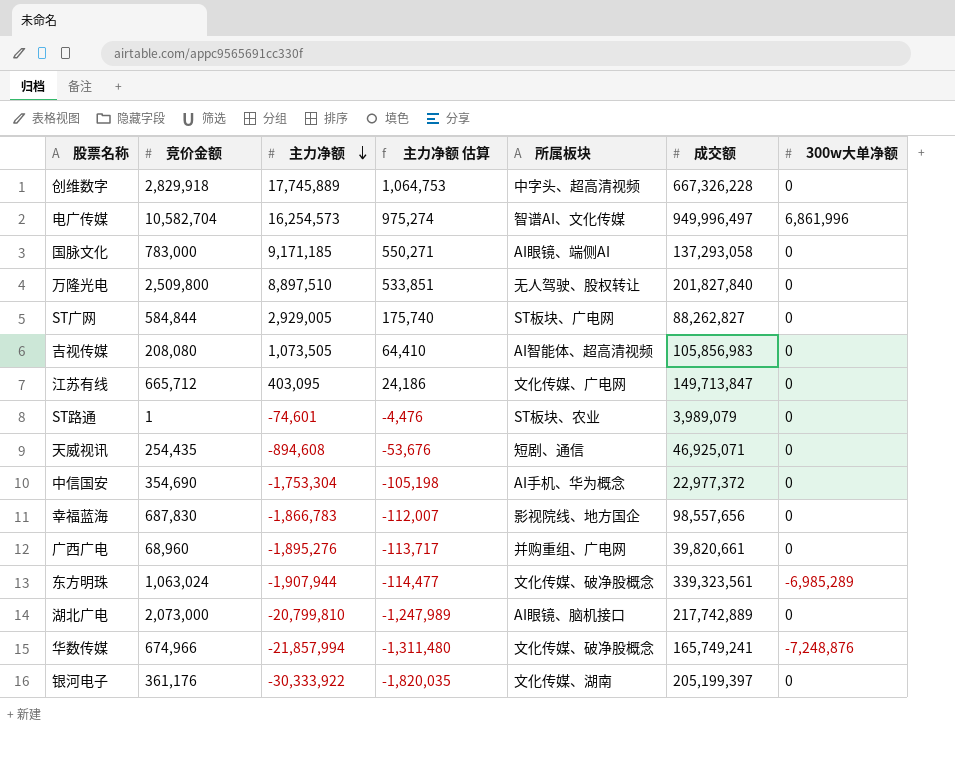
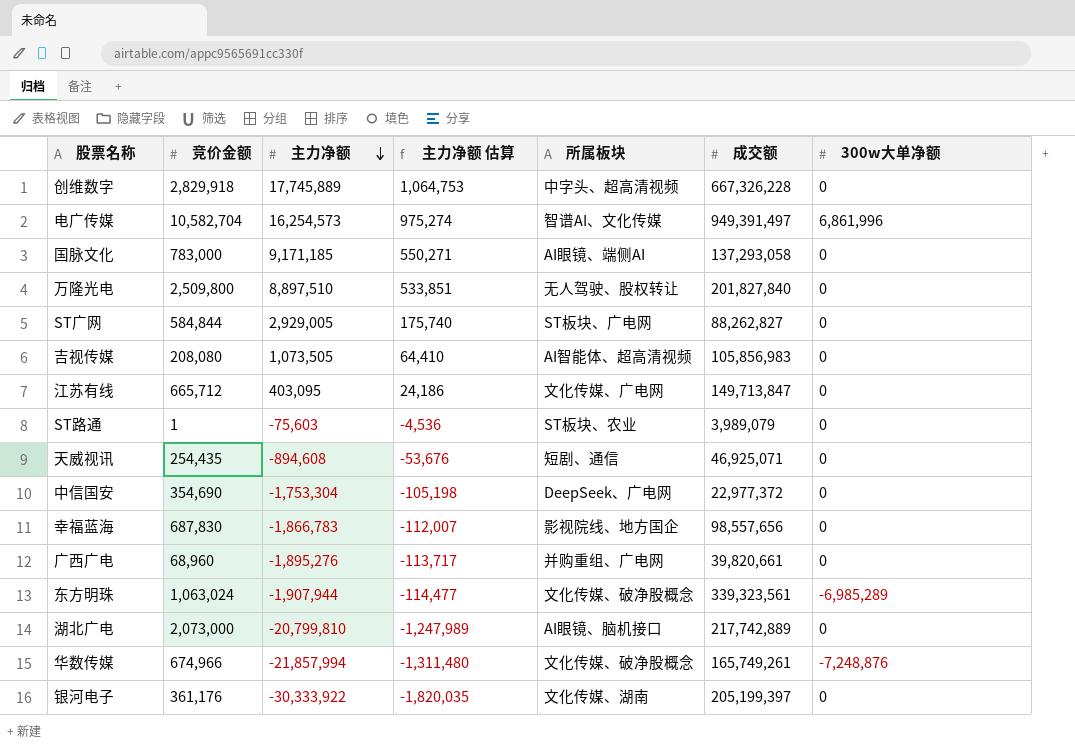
电广传媒 | 成交额: 949,996,497 -> 949,391,497
ST路通 | 主力净额: -74,601 -> -75,603
ST路通 | 主力净额 估算: -4,476 -> -4,536
中信国安 | 所属板块: AI手机、华为概念 -> DeepSeek、广电网
华数传媒 | 成交额: 165,749,241 -> 165,749,261

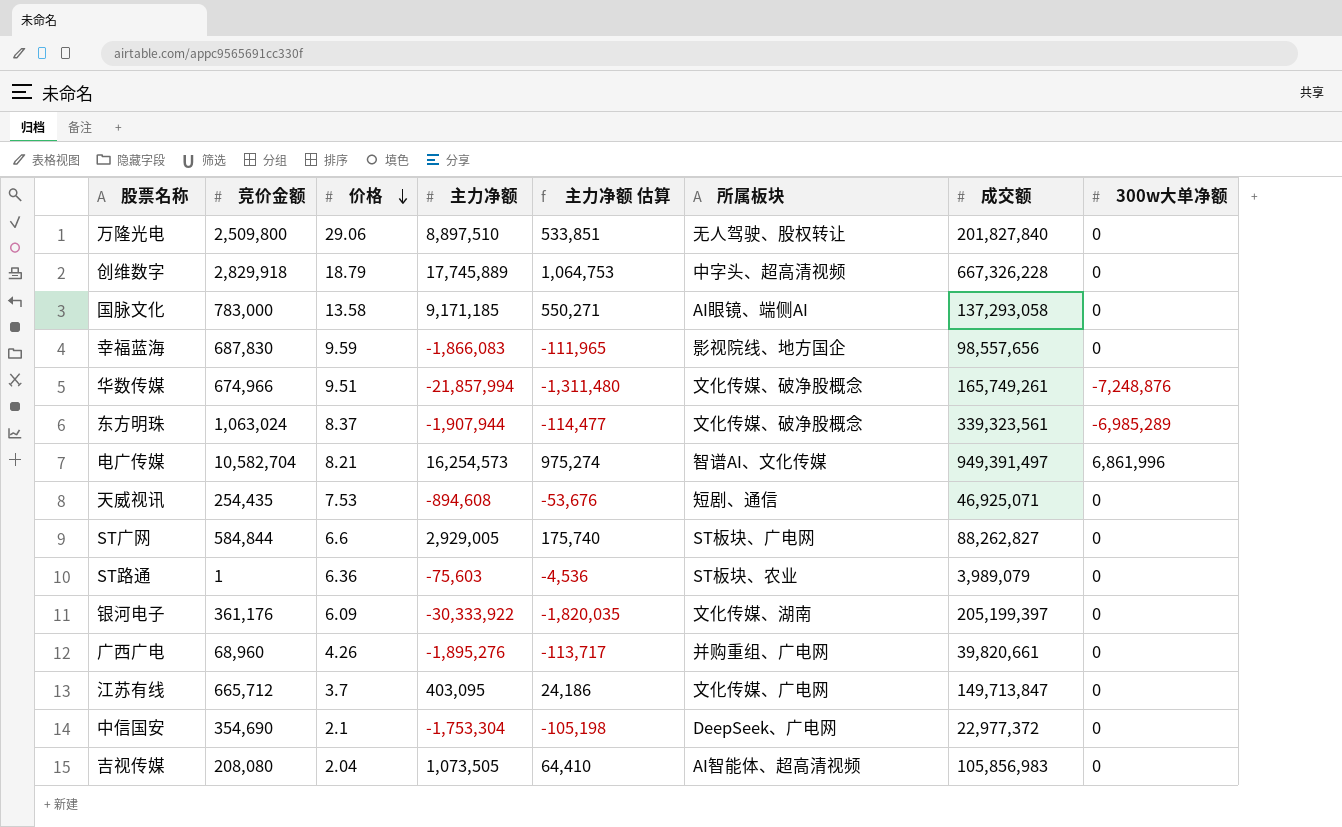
row order: 主力净额 descending -> 价格 descending
column 价格 | position: none -> 3
row 湖北广电: 2,073,000 | -20,799,810 | -1,247,989 | AI眼镜、脑机接口 | 217,742,889 | 0 -> none
幸福蓝海 | 主力净额: -1,866,783 -> -1,866,083
幸福蓝海 | 主力净额 估算: -112,007 -> -111,965

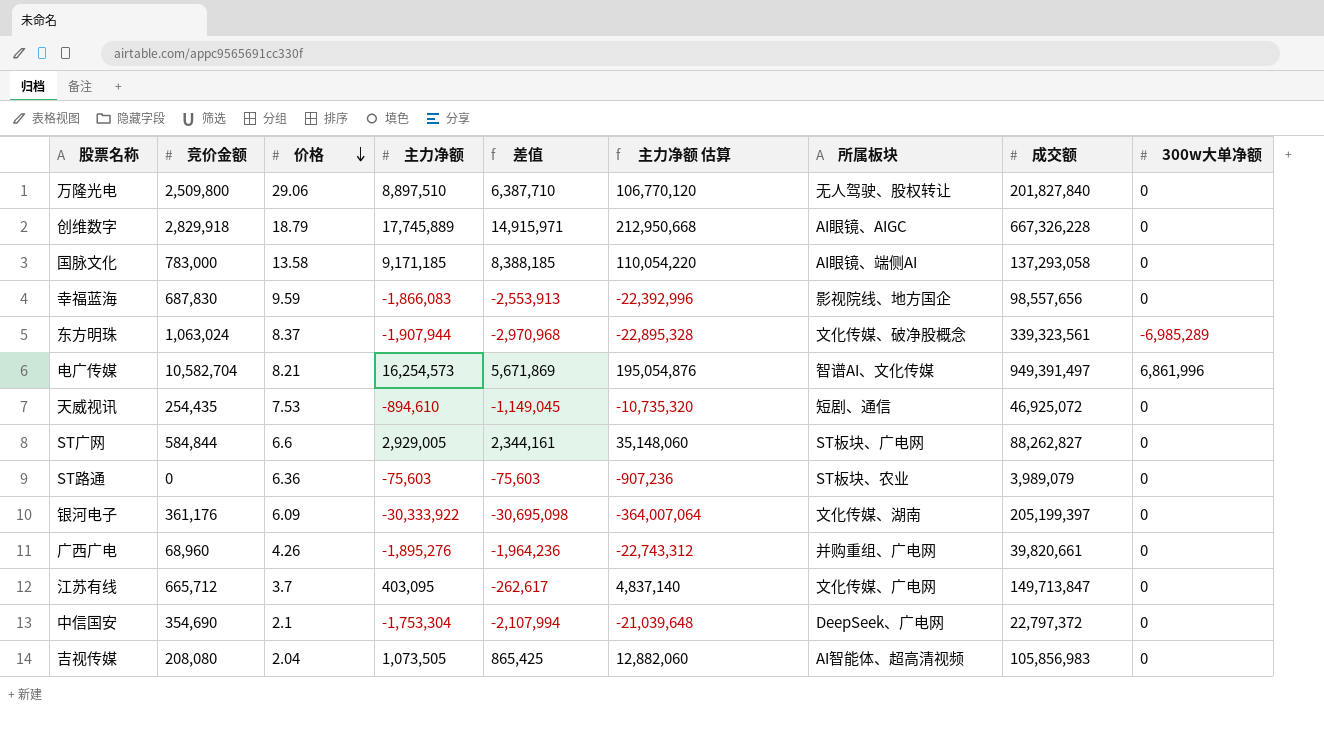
column 差值 | formula: none -> [主力净额] - [竞价金额]
column 主力净额 估算 | formula: [主力净额] * 0.06 -> [主力净额] * 12
row 华数传媒: 674,966 | 9.51 | -21,857,994 | -1,311,480 | 文化传媒、破净股概念 | 165,749,261 | -7,248,876 -> none
创维数字 | 所属板块: 中字头、超高清视频 -> AI眼镜、AIGC
天威视讯 | 主力净额: -894,608 -> -894,610
天威视讯 | 成交额: 46,925,071 -> 46,925,072
ST路通 | 竞价金额: 1 -> 0
中信国安 | 成交额: 22,977,372 -> 22,797,372

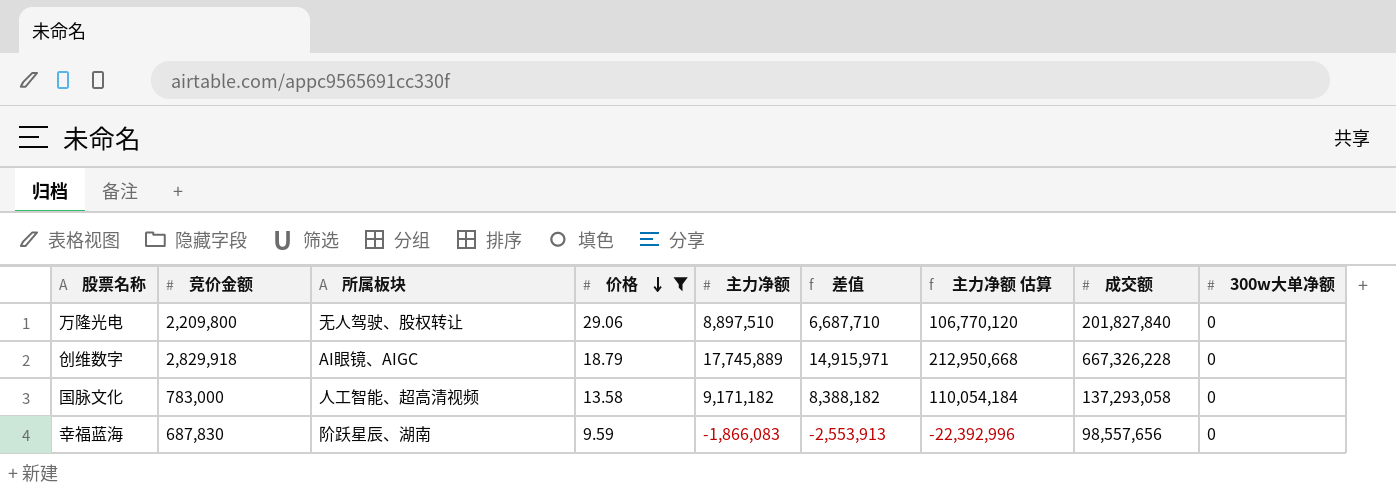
filter: none -> 价格 >= 9.59
column 所属板块 | position: 7 -> 3
万隆光电 | 竞价金额: 2,509,800 -> 2,209,800
万隆光电 | 差值: 6,387,710 -> 6,687,710
国脉文化 | 所属板块: AI眼镜、端侧AI -> 人工智能、超高清视频
国脉文化 | 主力净额: 9,171,185 -> 9,171,182
国脉文化 | 差值: 8,388,185 -> 8,388,182
国脉文化 | 主力净额 估算: 110,054,220 -> 110,054,184
幸福蓝海 | 所属板块: 影视院线、地方国企 -> 阶跃星辰、湖南

